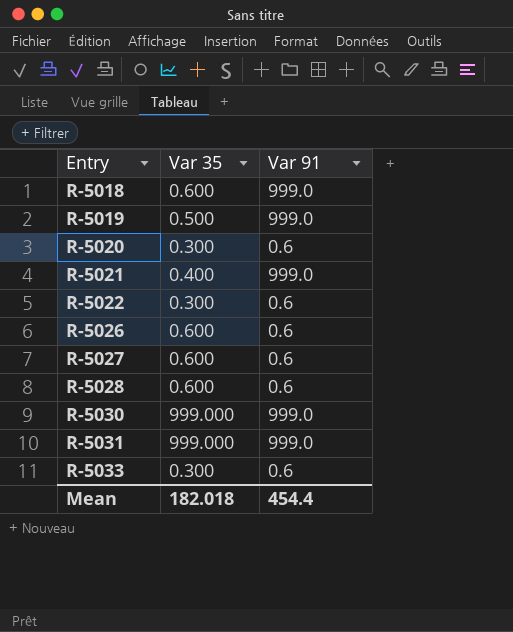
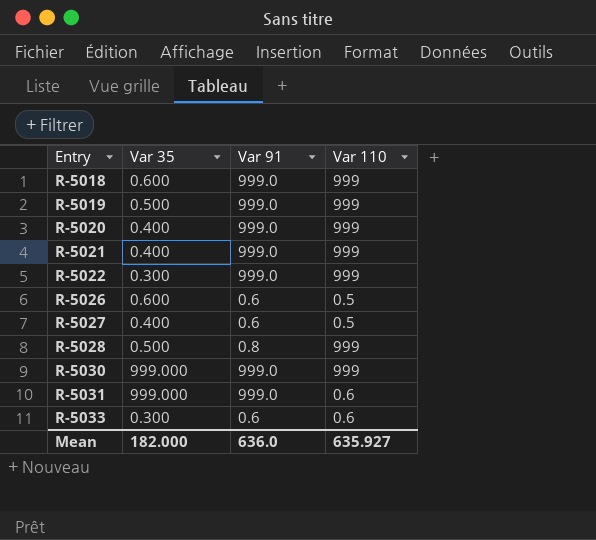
column Var 110 | position: none -> 4
R-5020 | Var 35: 0.300 -> 0.400
R-5020 | Var 91: 0.6 -> 999.0
R-5022 | Var 91: 0.6 -> 999.0
R-5027 | Var 35: 0.600 -> 0.400
R-5028 | Var 35: 0.600 -> 0.500
R-5028 | Var 91: 0.6 -> 0.8
Mean | Var 35: 182.018 -> 182.000
Mean | Var 91: 454.4 -> 636.0

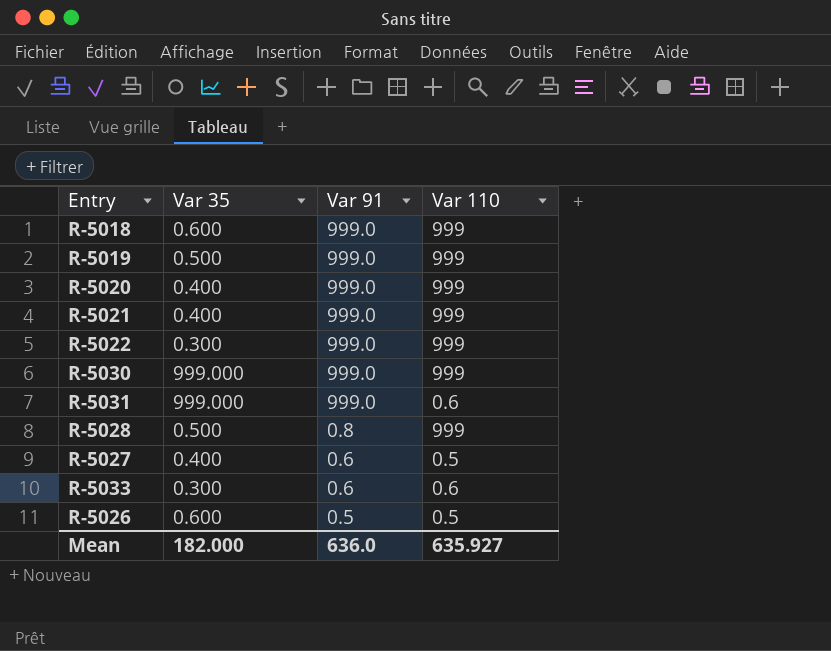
row order: Entry ascending -> Var 91 descending
R-5026 | Var 91: 0.6 -> 0.5

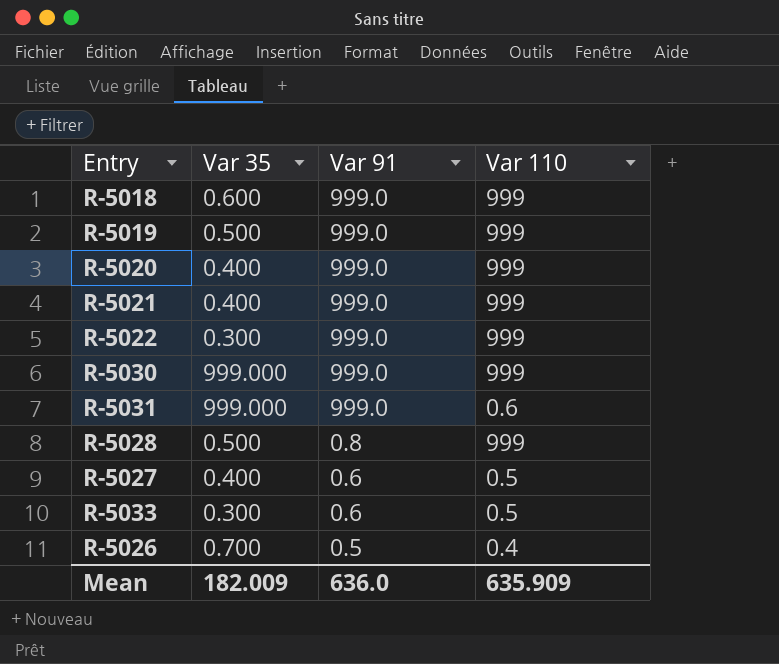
R-5033 | Var 110: 0.6 -> 0.5
R-5026 | Var 35: 0.600 -> 0.700
R-5026 | Var 110: 0.5 -> 0.4
Mean | Var 35: 182.000 -> 182.009
Mean | Var 110: 635.927 -> 635.909

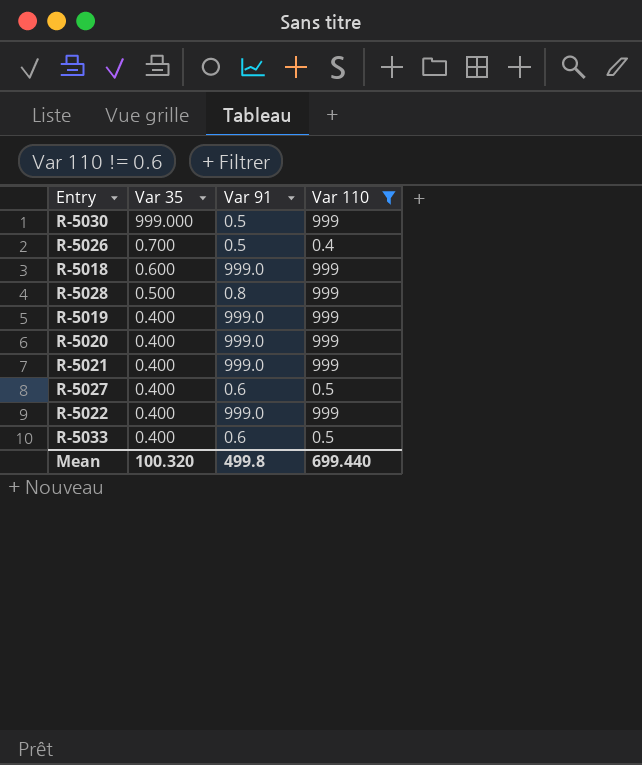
filter: none -> Var 110 != 0.6
row order: Var 91 descending -> Var 35 descending
R-5030 | Var 91: 999.0 -> 0.5
R-5019 | Var 35: 0.500 -> 0.400
R-5022 | Var 35: 0.300 -> 0.400
R-5033 | Var 35: 0.300 -> 0.400
Mean | Var 35: 182.009 -> 100.320
Mean | Var 91: 636.0 -> 499.8
Mean | Var 110: 635.909 -> 699.440

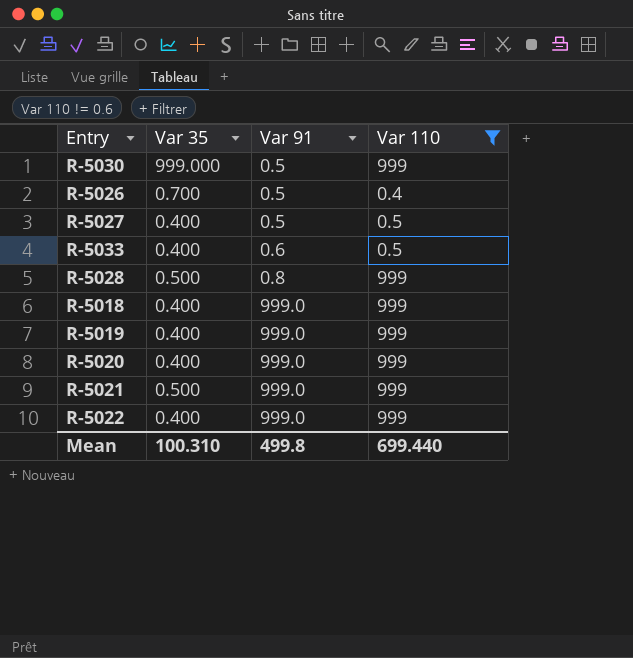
row order: Var 35 descending -> Var 91 ascending
R-5027 | Var 91: 0.6 -> 0.5
R-5018 | Var 35: 0.600 -> 0.400
R-5021 | Var 35: 0.400 -> 0.500
Mean | Var 35: 100.320 -> 100.310

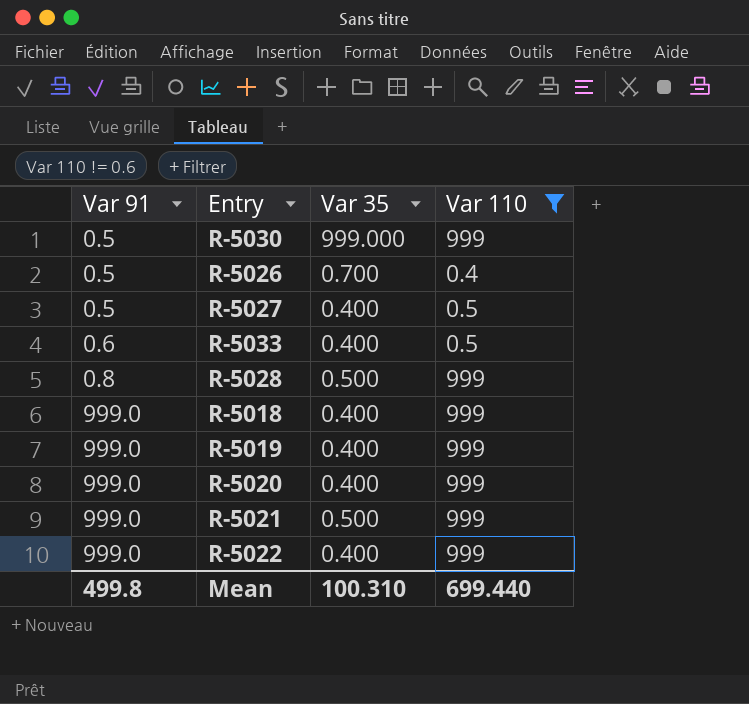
column Var 91 | position: 3 -> 1

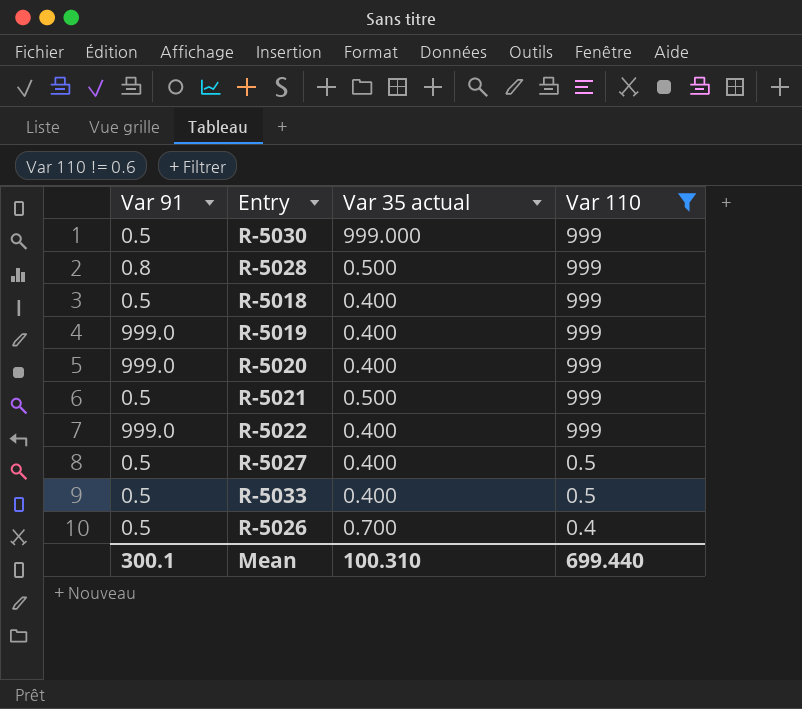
row order: Var 91 ascending -> Var 110 descending
column name: Var 35 -> Var 35 actual
R-5018 | Var 91: 999.0 -> 0.5
R-5021 | Var 91: 999.0 -> 0.5
R-5033 | Var 91: 0.6 -> 0.5
Mean | Var 91: 499.8 -> 300.1

